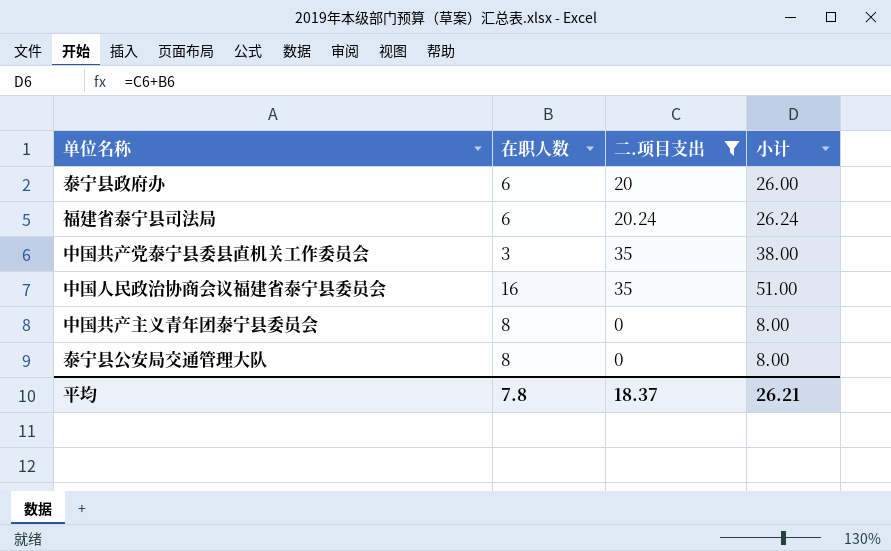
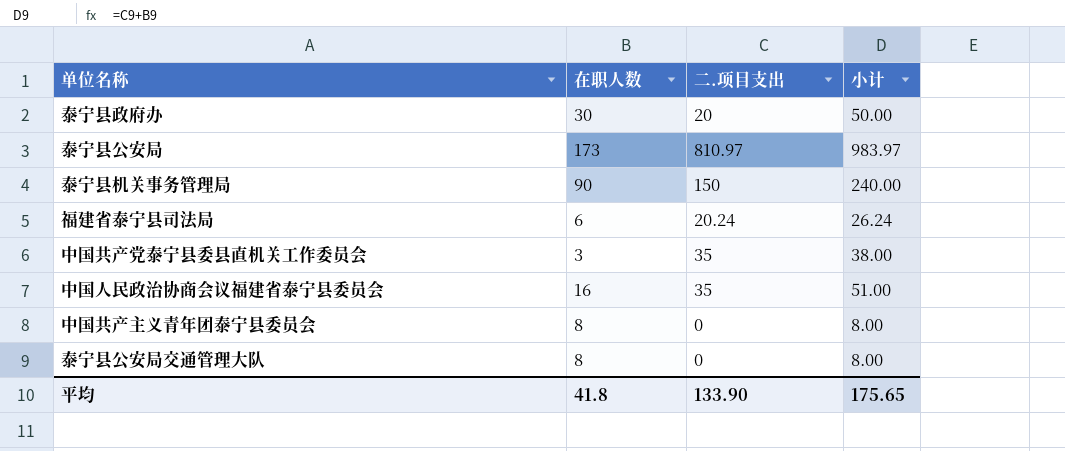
filter: 二.项目支出 <= 35 -> none
泰宁县政府办 | 在职人数: 6 -> 30
泰宁县政府办 | 小计: 26.00 -> 50.00
平均 | 在职人数: 7.8 -> 41.8
平均 | 二.项目支出: 18.37 -> 133.90
平均 | 小计: 26.21 -> 175.65

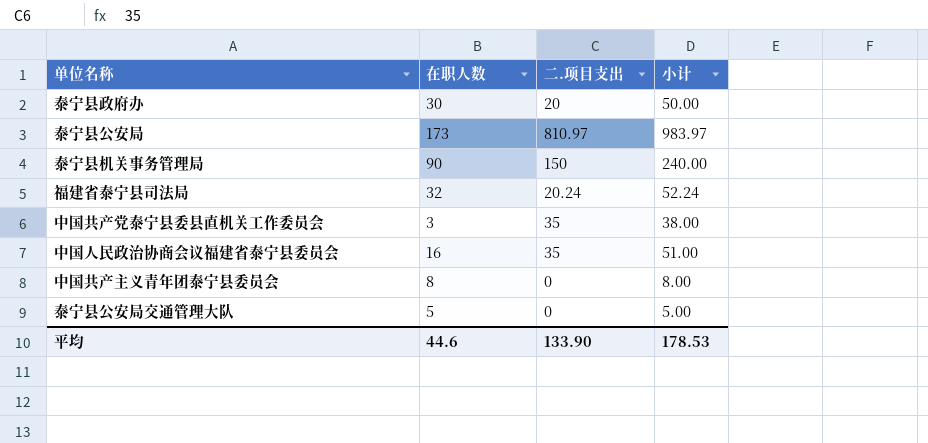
福建省泰宁县司法局 | 在职人数: 6 -> 32
福建省泰宁县司法局 | 小计: 26.24 -> 52.24
泰宁县公安局交通管理大队 | 在职人数: 8 -> 5
泰宁县公安局交通管理大队 | 小计: 8.00 -> 5.00
平均 | 在职人数: 41.8 -> 44.6
平均 | 小计: 175.65 -> 178.53

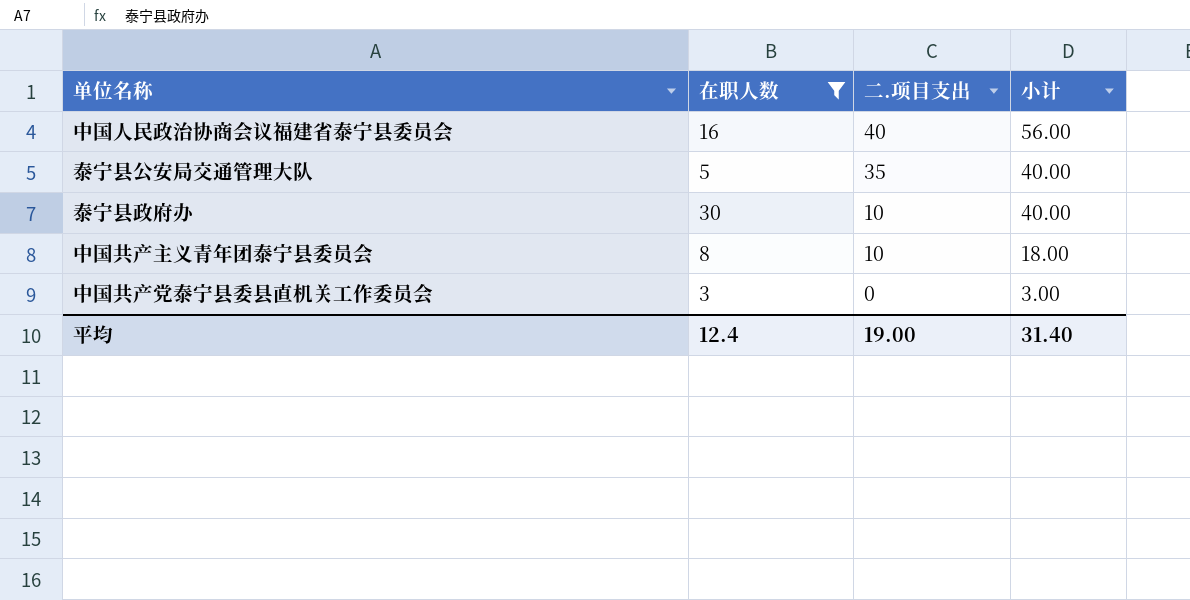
filter: none -> 在职人数 <= 30
row order: none -> 二.项目支出 descending
中国人民政治协商会议福建省泰宁县委员会 | 二.项目支出: 35 -> 40
中国人民政治协商会议福建省泰宁县委员会 | 小计: 51.00 -> 56.00
泰宁县公安局交通管理大队 | 二.项目支出: 0 -> 35
泰宁县公安局交通管理大队 | 小计: 5.00 -> 40.00
泰宁县政府办 | 二.项目支出: 20 -> 10
泰宁县政府办 | 小计: 50.00 -> 40.00
中国共产主义青年团泰宁县委员会 | 二.项目支出: 0 -> 10
中国共产主义青年团泰宁县委员会 | 小计: 8.00 -> 18.00
中国共产党泰宁县委县直机关工作委员会 | 二.项目支出: 35 -> 0
中国共产党泰宁县委县直机关工作委员会 | 小计: 38.00 -> 3.00
平均 | 在职人数: 44.6 -> 12.4
平均 | 二.项目支出: 133.90 -> 19.00
平均 | 小计: 178.53 -> 31.40

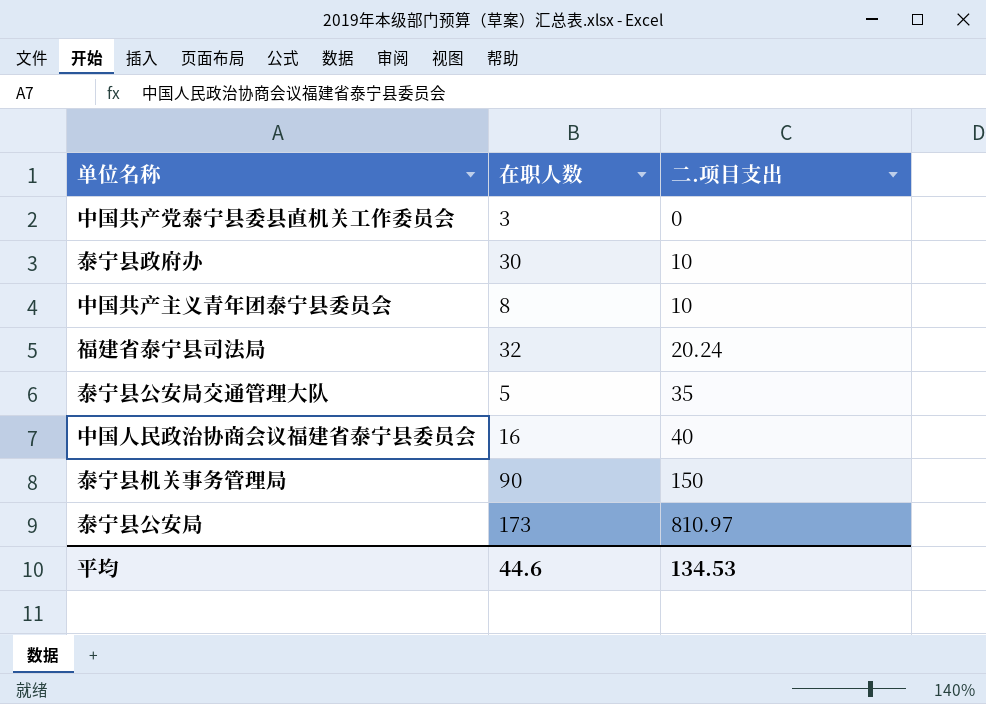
filter: 在职人数 <= 30 -> none
row order: 二.项目支出 descending -> 二.项目支出 ascending
column 小计 | formula: [在职人数] + [二.项目支出] -> none
平均 | 在职人数: 12.4 -> 44.6
平均 | 二.项目支出: 19.00 -> 134.53

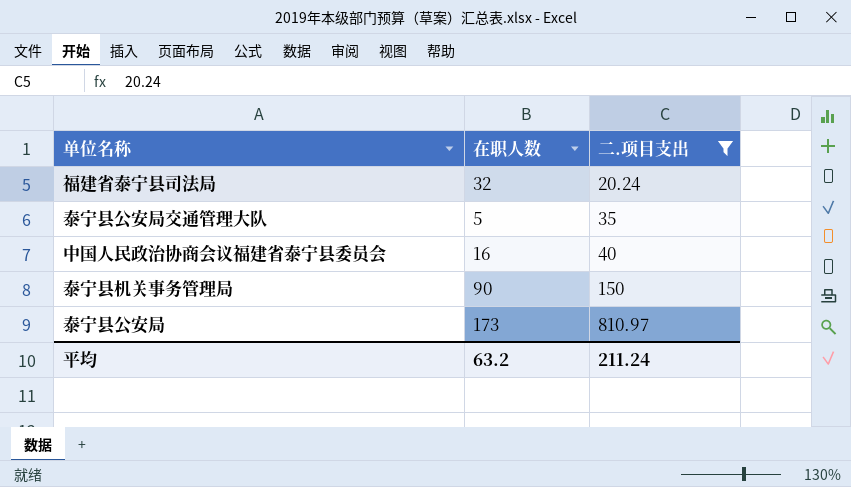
filter: none -> 二.项目支出 >= 20.24
平均 | 在职人数: 44.6 -> 63.2
平均 | 二.项目支出: 134.53 -> 211.24

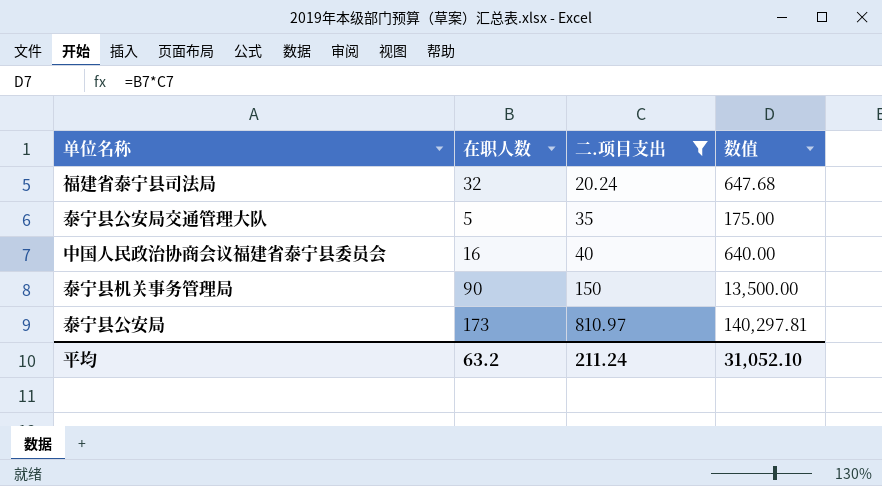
column 数值 | formula: none -> [在职人数] * [二.项目支出]

